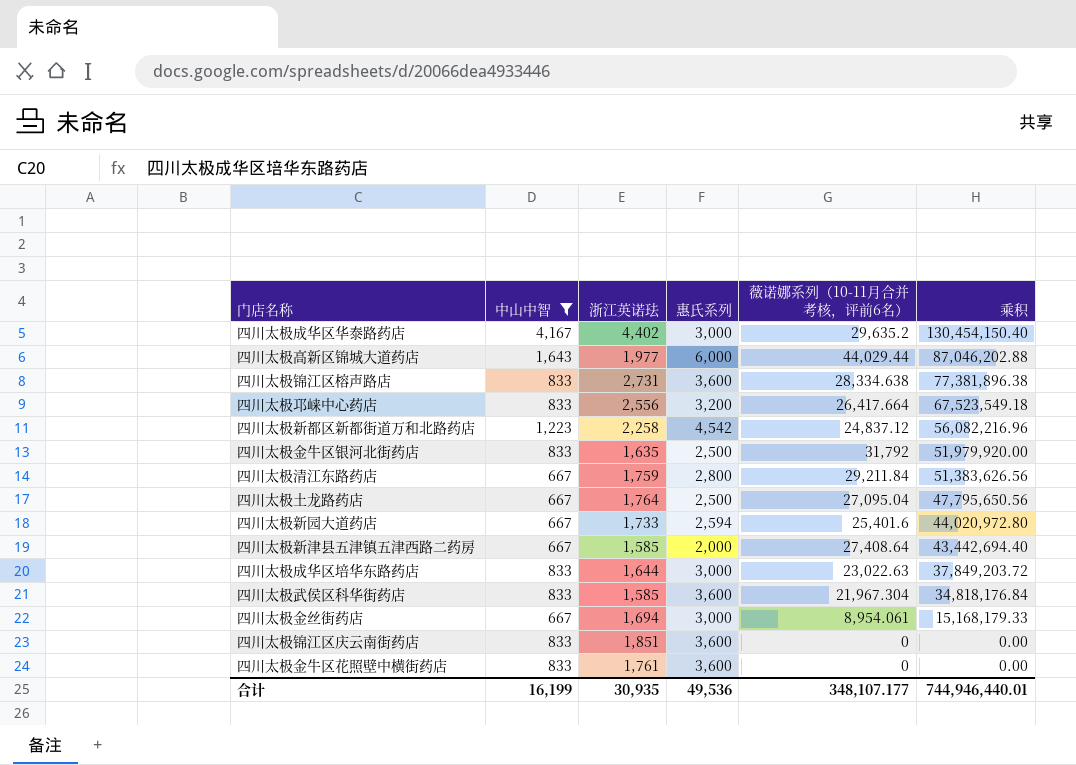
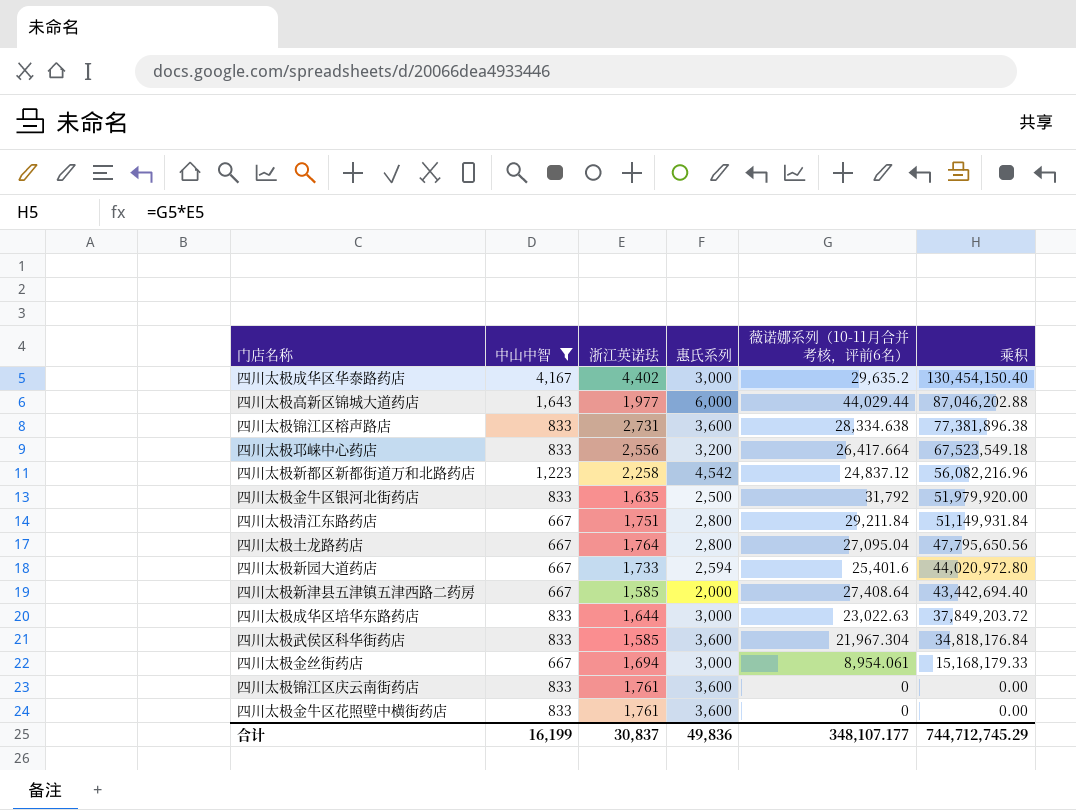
四川太极清江东路药店 | 浙江英诺珐: 1,759 -> 1,751
四川太极清江东路药店 | 乘积: 51,383,626.56 -> 51,149,931.84
四川太极土龙路药店 | 惠氏系列: 2,500 -> 2,800
四川太极锦江区庆云南街药店 | 浙江英诺珐: 1,851 -> 1,761
合计 | 浙江英诺珐: 30,935 -> 30,837
合计 | 惠氏系列: 49,536 -> 49,836
合计 | 乘积: 744,946,440.01 -> 744,712,745.29

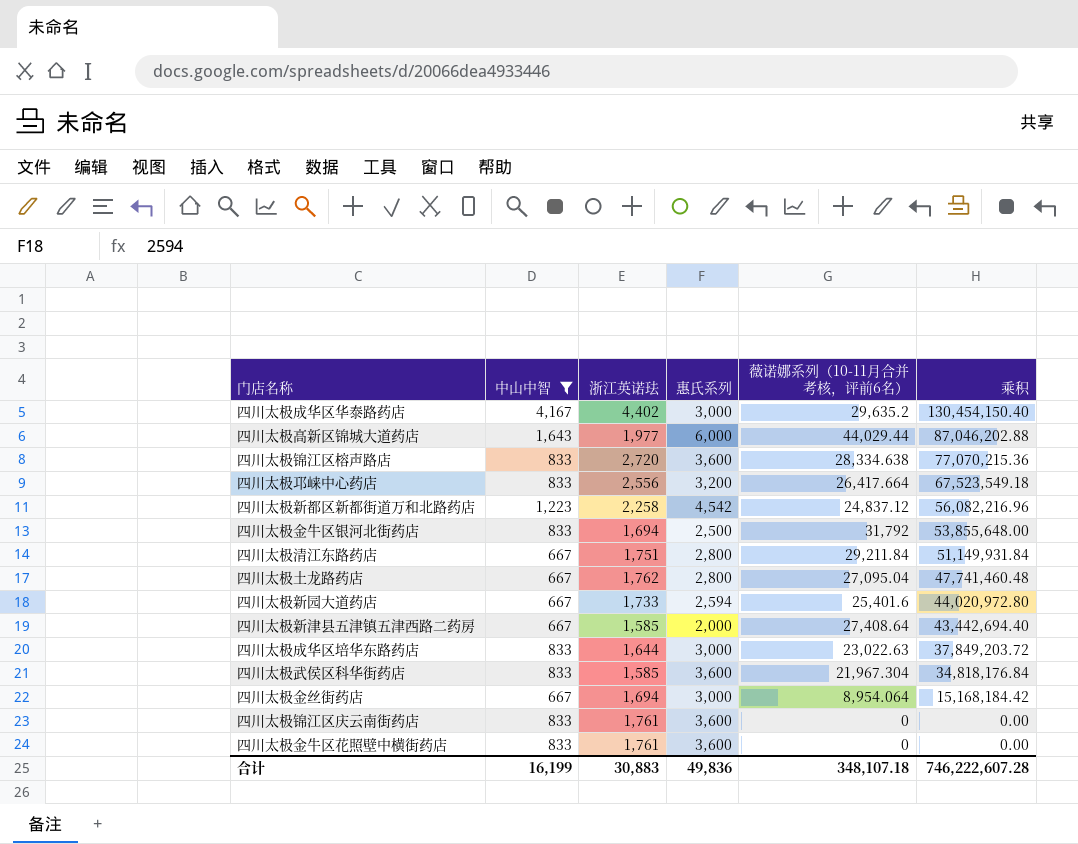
四川太极锦江区榕声路店 | 浙江英诺珐: 2,731 -> 2,720
四川太极锦江区榕声路店 | 乘积: 77,381,896.38 -> 77,070,215.36
四川太极金牛区银河北街药店 | 浙江英诺珐: 1,635 -> 1,694
四川太极金牛区银河北街药店 | 乘积: 51,979,920.00 -> 53,855,648.00
四川太极土龙路药店 | 浙江英诺珐: 1,764 -> 1,762
四川太极土龙路药店 | 乘积: 47,795,650.56 -> 47,741,460.48
四川太极金丝街药店 | 薇诺娜系列（10-11月合并考核，评前6名）: 8,954.061 -> 8,954.064
四川太极金丝街药店 | 乘积: 15,168,179.33 -> 15,168,184.42
合计 | 浙江英诺珐: 30,837 -> 30,883
合计 | 薇诺娜系列（10-11月合并考核，评前6名）: 348,107.177 -> 348,107.18
合计 | 乘积: 744,712,745.29 -> 746,222,607.28

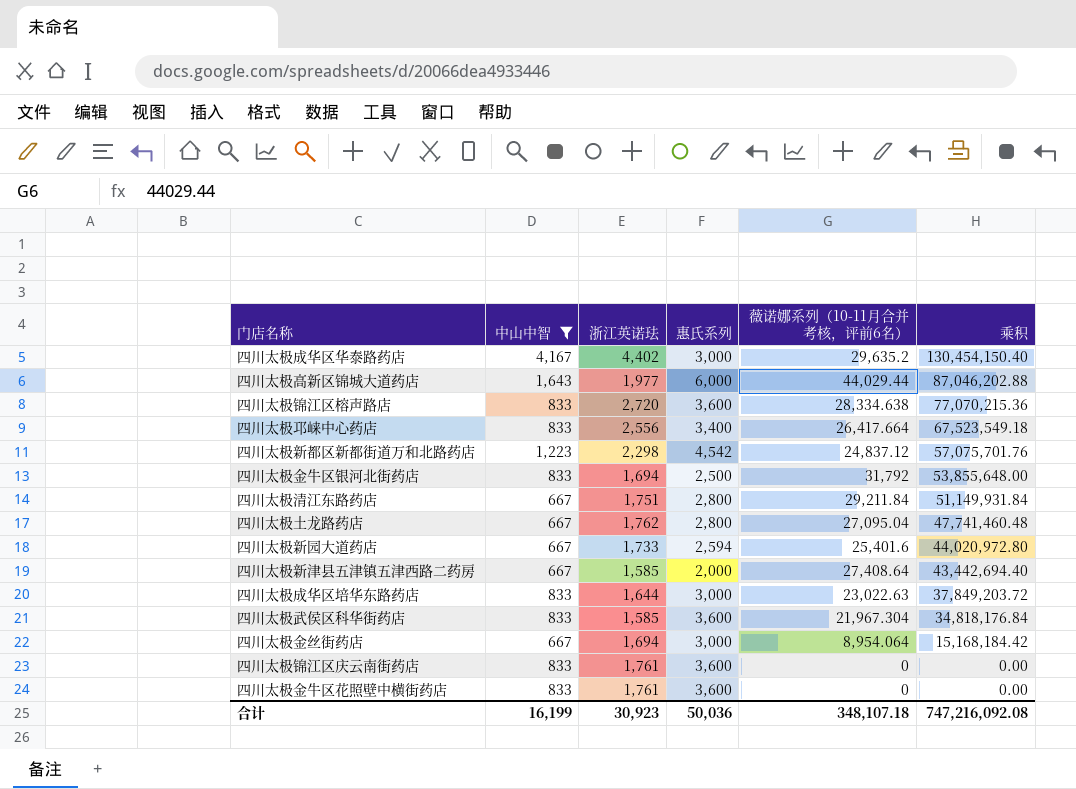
四川太极邛崃中心药店 | 惠氏系列: 3,200 -> 3,400
四川太极新都区新都街道万和北路药店 | 浙江英诺珐: 2,258 -> 2,298
四川太极新都区新都街道万和北路药店 | 乘积: 56,082,216.96 -> 57,075,701.76
合计 | 浙江英诺珐: 30,883 -> 30,923
合计 | 惠氏系列: 49,836 -> 50,036
合计 | 乘积: 746,222,607.28 -> 747,216,092.08

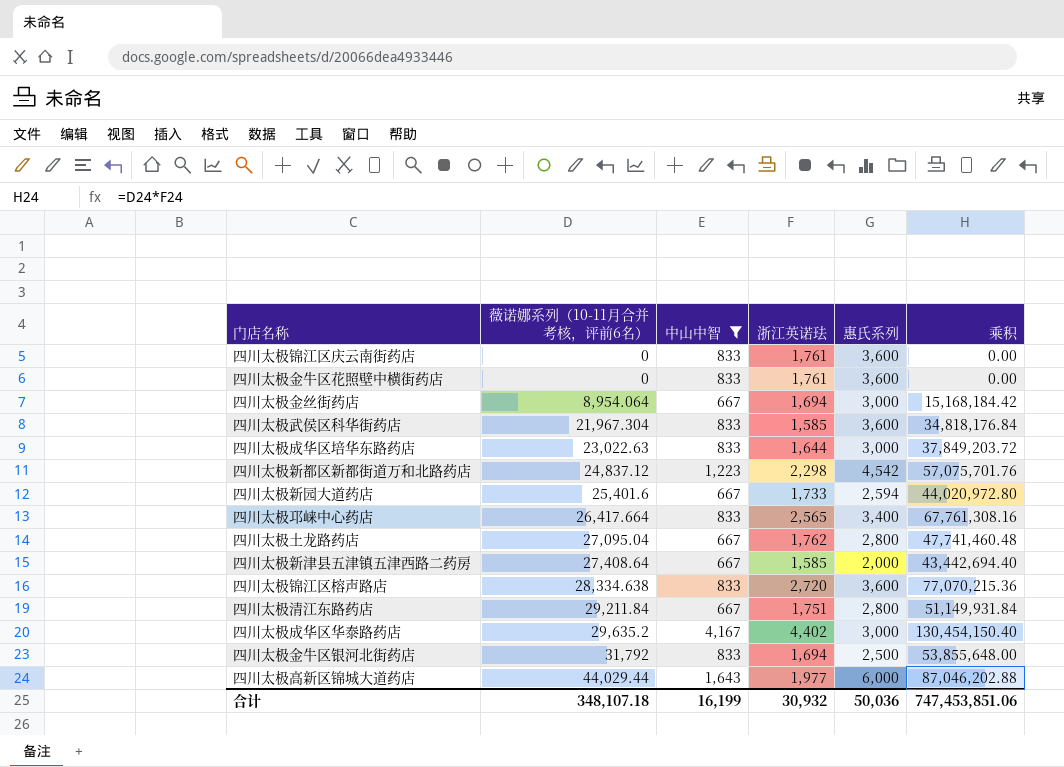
row order: 乘积 descending -> 薇诺娜系列（10-11月合并考核，评前6名） ascending
column 薇诺娜系列（10-11月合并考核，评前6名） | position: 5 -> 2
四川太极邛崃中心药店 | 浙江英诺珐: 2,556 -> 2,565
四川太极邛崃中心药店 | 乘积: 67,523,549.18 -> 67,761,308.16
合计 | 浙江英诺珐: 30,923 -> 30,932
合计 | 乘积: 747,216,092.08 -> 747,453,851.06

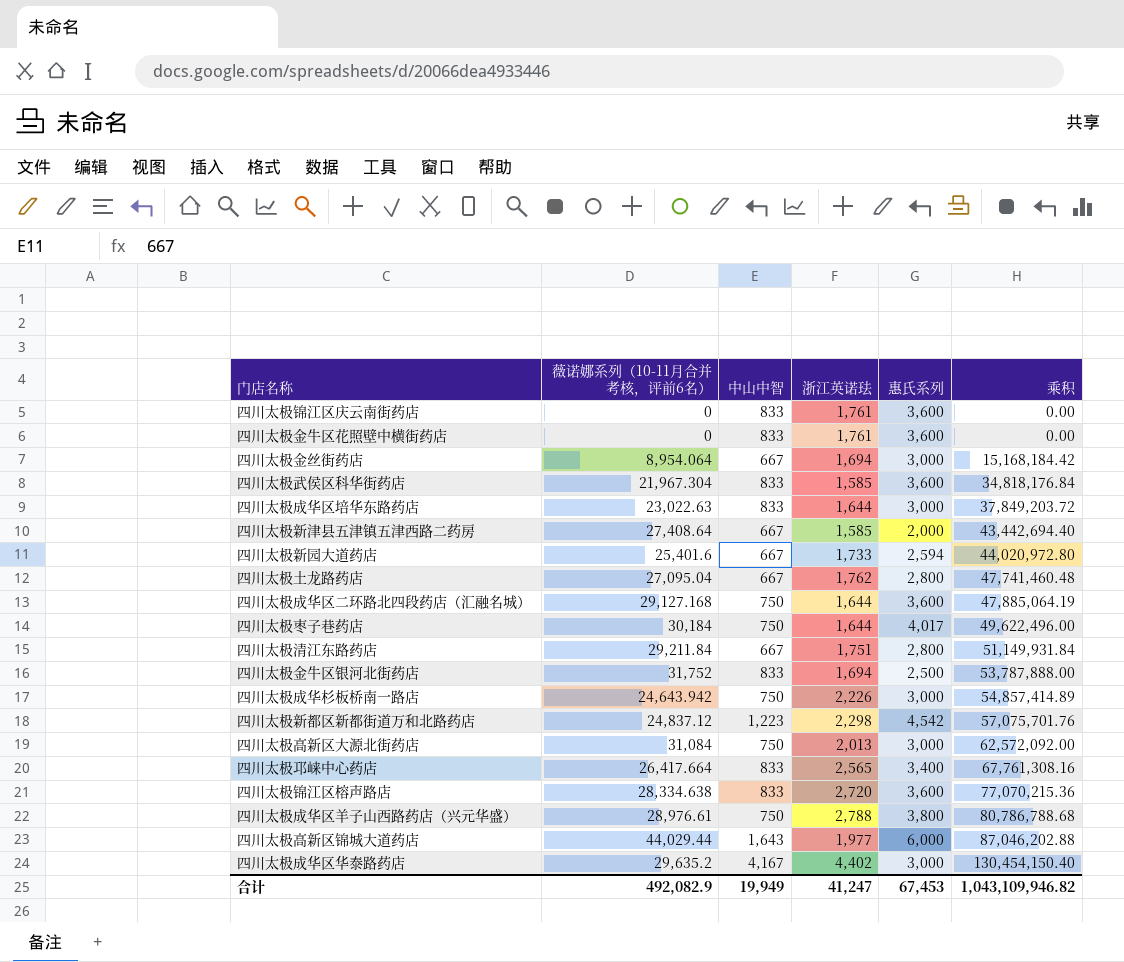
filter: 中山中智 != 750 -> none
row order: 薇诺娜系列（10-11月合并考核，评前6名） ascending -> 乘积 ascending
四川太极金牛区银河北街药店 | 薇诺娜系列（10-11月合并考核，评前6名）: 31,792 -> 31,752
四川太极金牛区银河北街药店 | 乘积: 53,855,648.00 -> 53,787,888.00
合计 | 薇诺娜系列（10-11月合并考核，评前6名）: 348,107.18 -> 492,082.9
合计 | 中山中智: 16,199 -> 19,949
合计 | 浙江英诺珐: 30,932 -> 41,247
合计 | 惠氏系列: 50,036 -> 67,453
合计 | 乘积: 747,453,851.06 -> 1,043,109,946.82

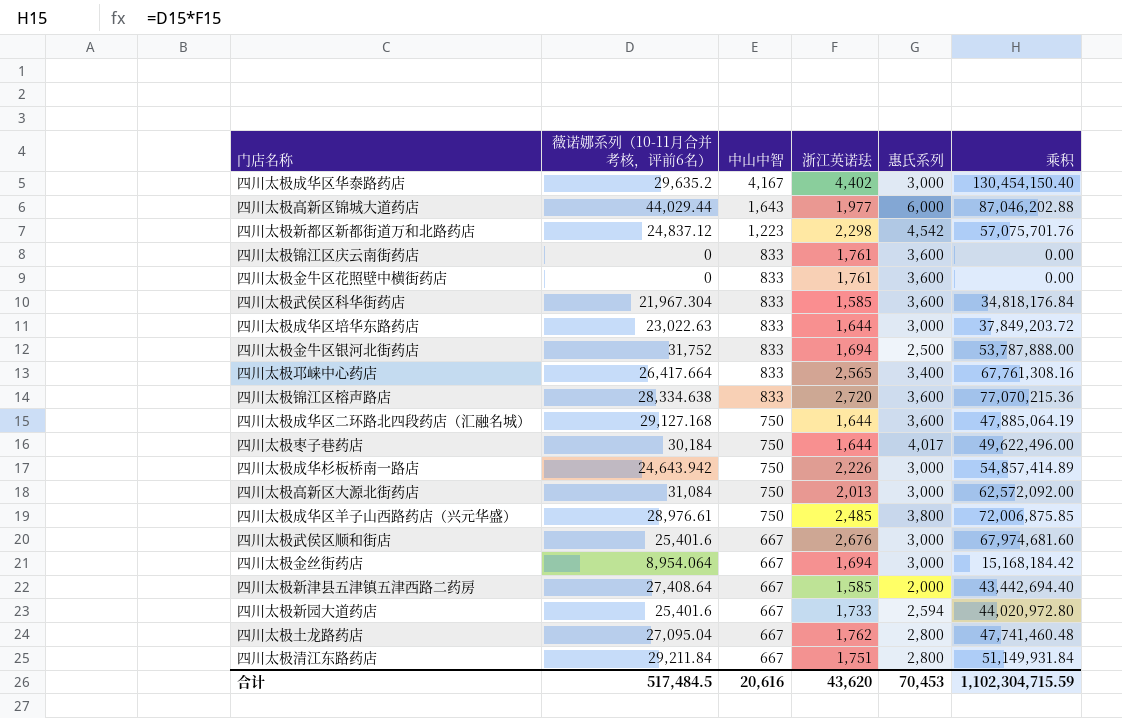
row order: 乘积 ascending -> 中山中智 descending
四川太极成华区羊子山西路药店（兴元华盛） | 浙江英诺珐: 2,788 -> 2,485
四川太极成华区羊子山西路药店（兴元华盛） | 乘积: 80,786,788.68 -> 72,006,875.85
row 四川太极武侯区顺和街店: none -> 25,401.6 | 667 | 2,676 | 3,000 | 67,974,681.60
合计 | 薇诺娜系列（10-11月合并考核，评前6名）: 492,082.9 -> 517,484.5
合计 | 中山中智: 19,949 -> 20,616
合计 | 浙江英诺珐: 41,247 -> 43,620
合计 | 惠氏系列: 67,453 -> 70,453
合计 | 乘积: 1,043,109,946.82 -> 1,102,304,715.59

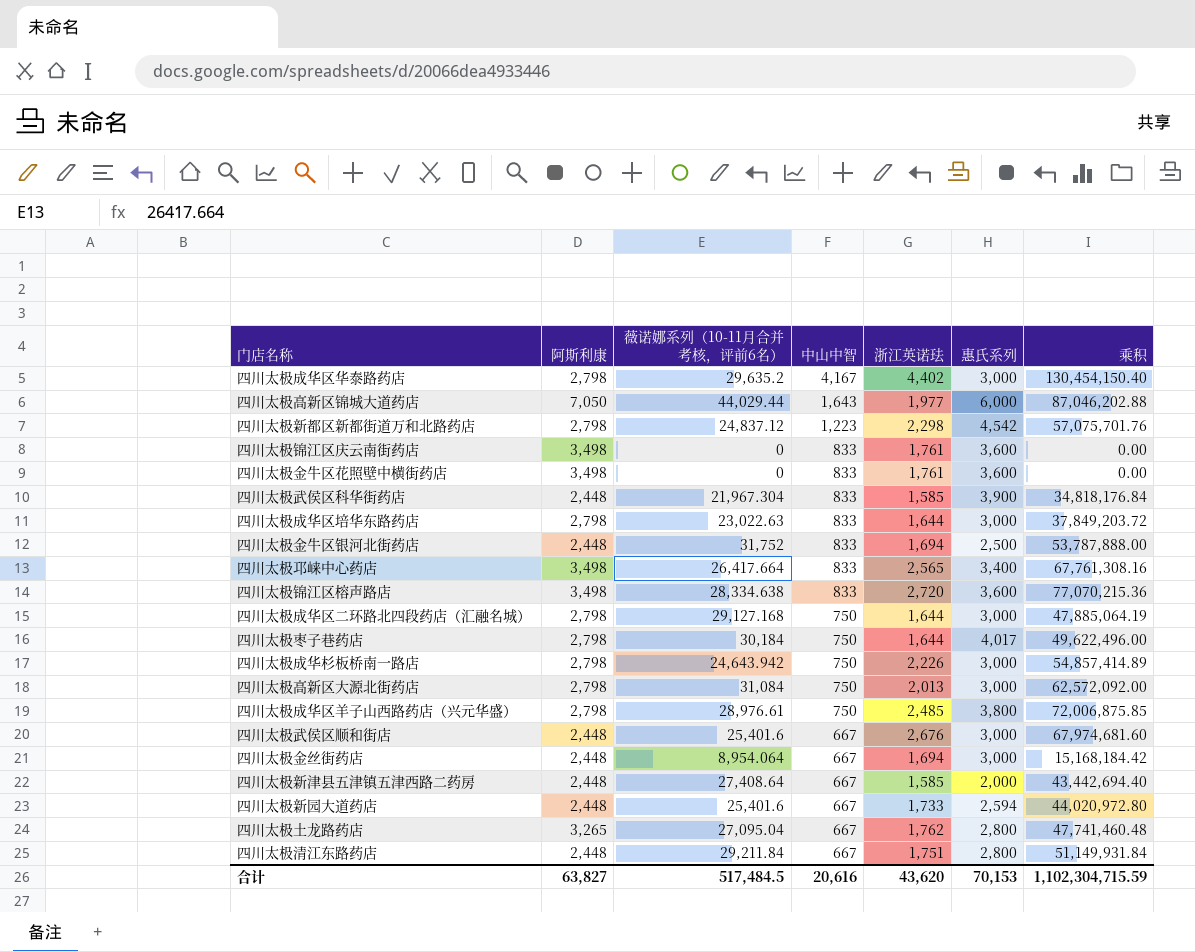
column 阿斯利康 | position: none -> 2
四川太极武侯区科华街药店 | 惠氏系列: 3,600 -> 3,900
四川太极成华区二环路北四段药店（汇融名城） | 惠氏系列: 3,600 -> 3,000
合计 | 惠氏系列: 70,453 -> 70,153

